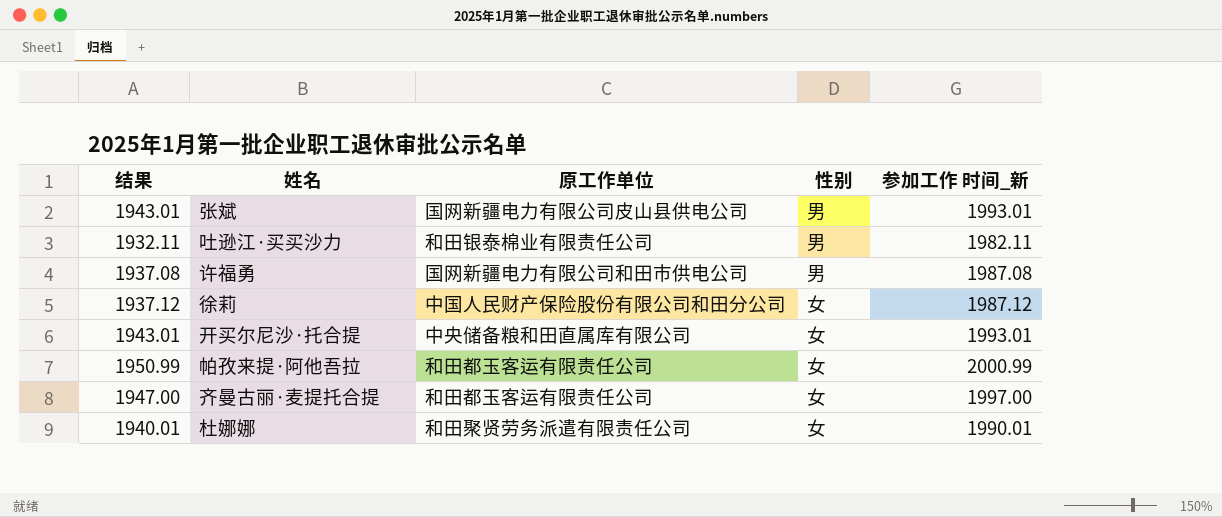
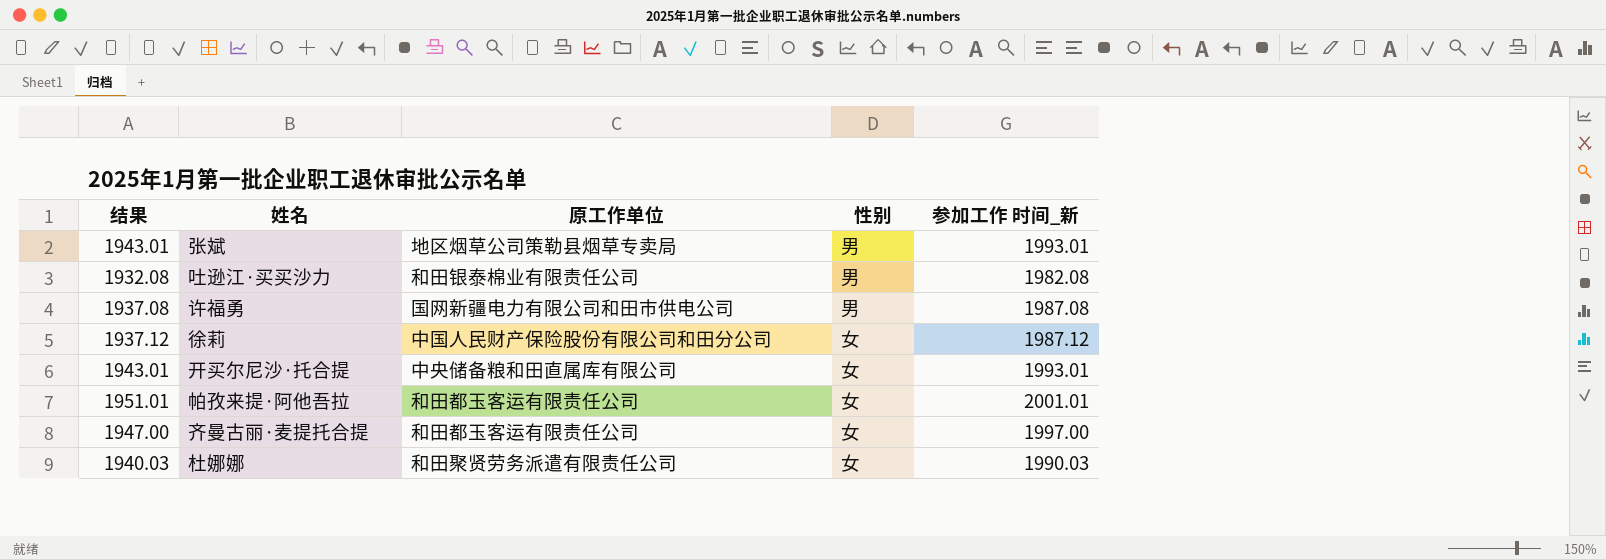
张斌 | 原工作单位: 国网新疆电力有限公司皮山县供电公司 -> 地区烟草公司策勒县烟草专卖局
吐逊江·买买沙力 | 结果: 1932.11 -> 1932.08
吐逊江·买买沙力 | 参加工作 时间_新: 1982.11 -> 1982.08
帕孜来提·阿他吾拉 | 结果: 1950.99 -> 1951.01
帕孜来提·阿他吾拉 | 参加工作 时间_新: 2000.99 -> 2001.01
杜娜娜 | 结果: 1940.01 -> 1940.03
杜娜娜 | 参加工作 时间_新: 1990.01 -> 1990.03

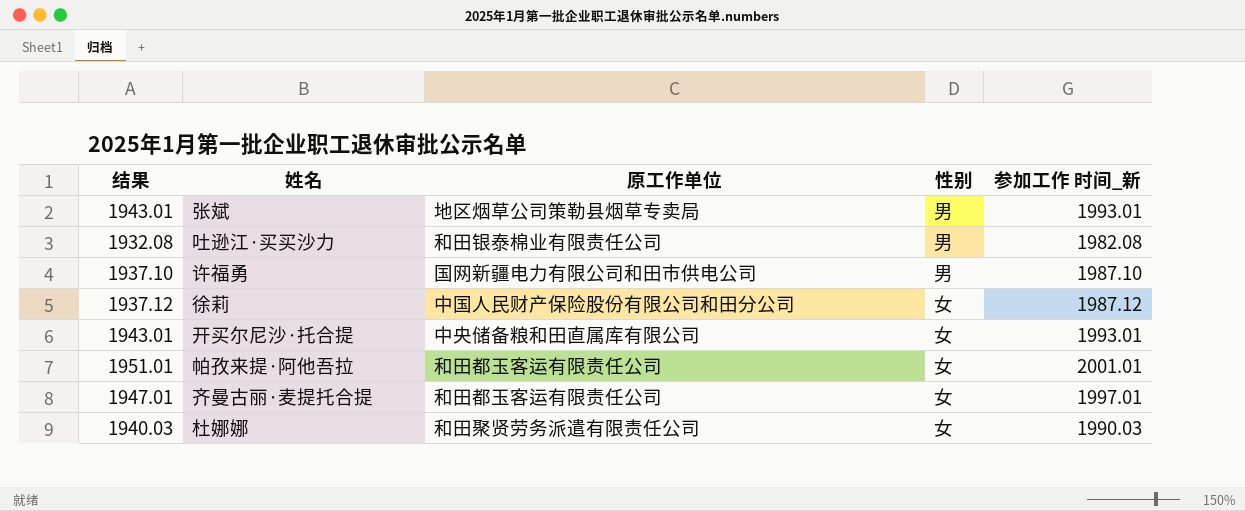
许福勇 | 结果: 1937.08 -> 1937.10
许福勇 | 参加工作 时间_新: 1987.08 -> 1987.10
齐曼古丽·麦提托合提 | 结果: 1947.00 -> 1947.01
齐曼古丽·麦提托合提 | 参加工作 时间_新: 1997.00 -> 1997.01

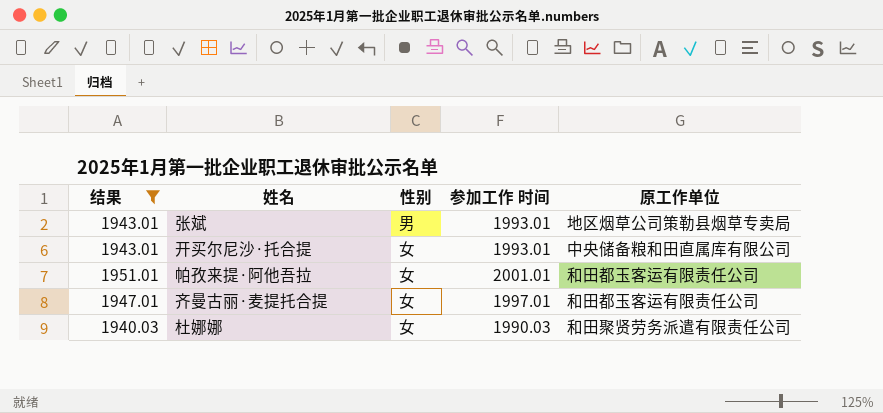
filter: none -> 结果 >= 1940.03
column name: 参加工作 时间_新 -> 参加工作 时间
column 原工作单位 | position: 3 -> 5

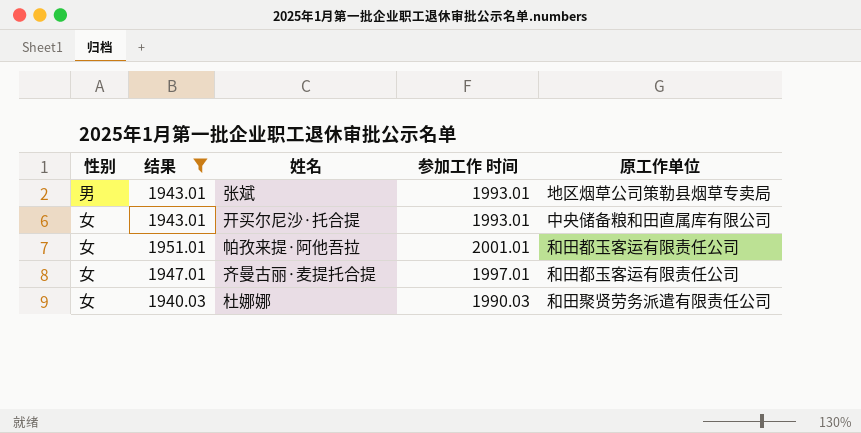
column 性别 | position: 3 -> 1

